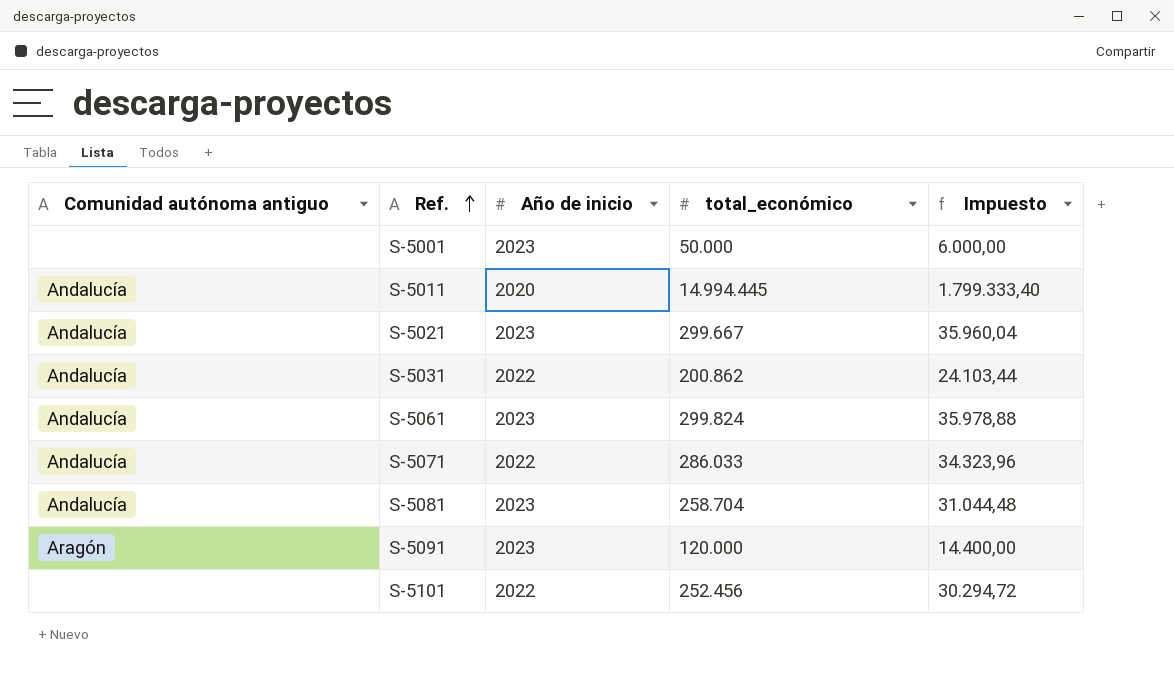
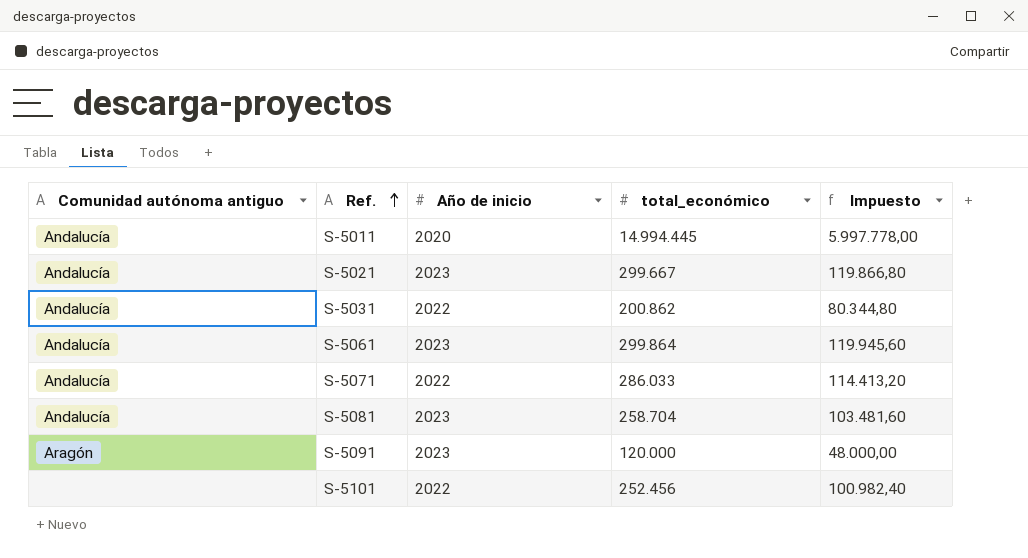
column Impuesto | formula: [total_económico] * 0,12 -> [total_económico] * 0,4
row S-5001: none | 2023 | 50.000 | 6.000,00 -> none
S-5061 | total_económico: 299.824 -> 299.864

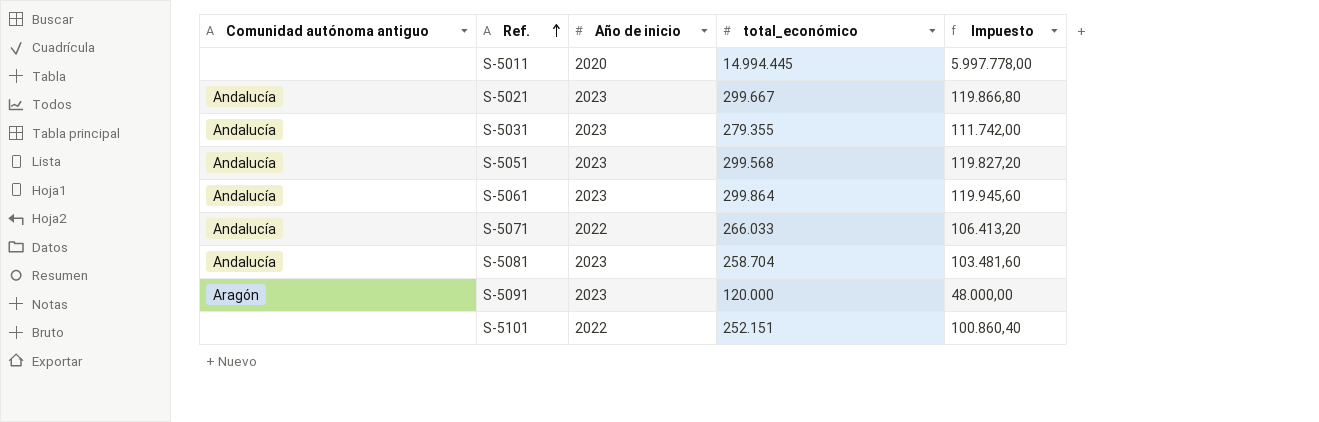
S-5011 | Comunidad autónoma antiguo: Andalucía -> none
S-5031 | Año de inicio: 2022 -> 2023
S-5031 | total_económico: 200.862 -> 279.355
S-5031 | Impuesto: 80.344,80 -> 111.742,00
row S-5051: none -> Andalucía | 2023 | 299.568 | 119.827,20
S-5071 | total_económico: 286.033 -> 266.033
S-5071 | Impuesto: 114.413,20 -> 106.413,20
S-5101 | total_económico: 252.456 -> 252.151
S-5101 | Impuesto: 100.982,40 -> 100.860,40

